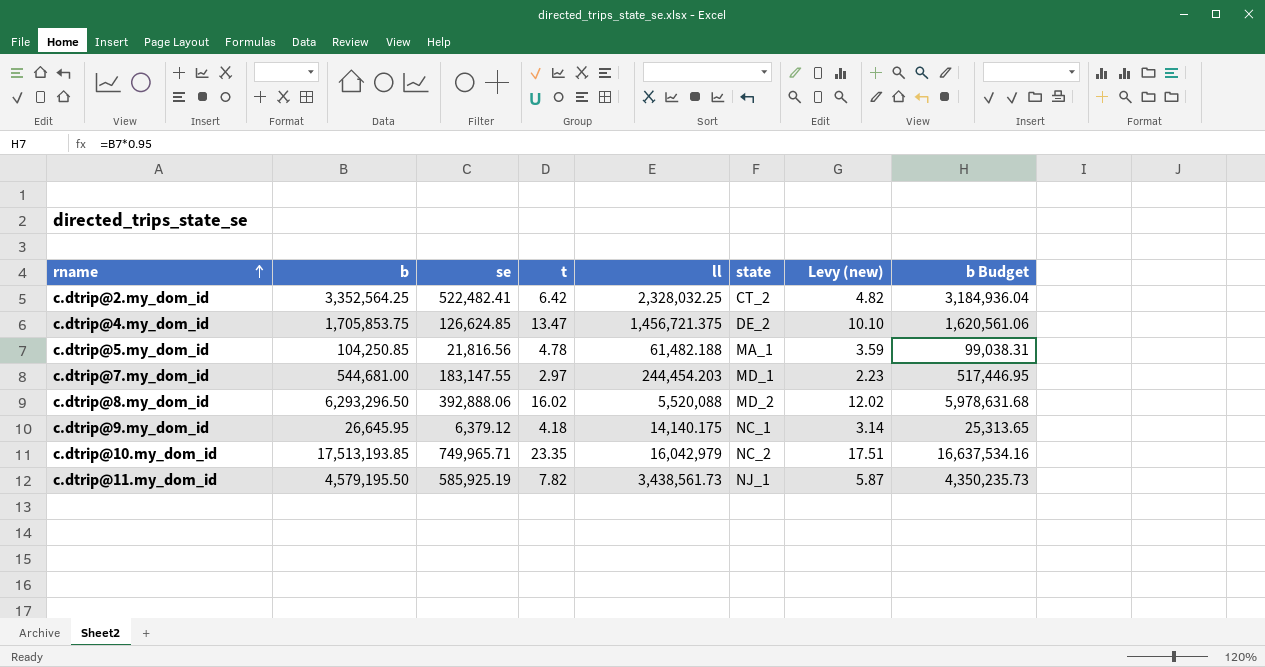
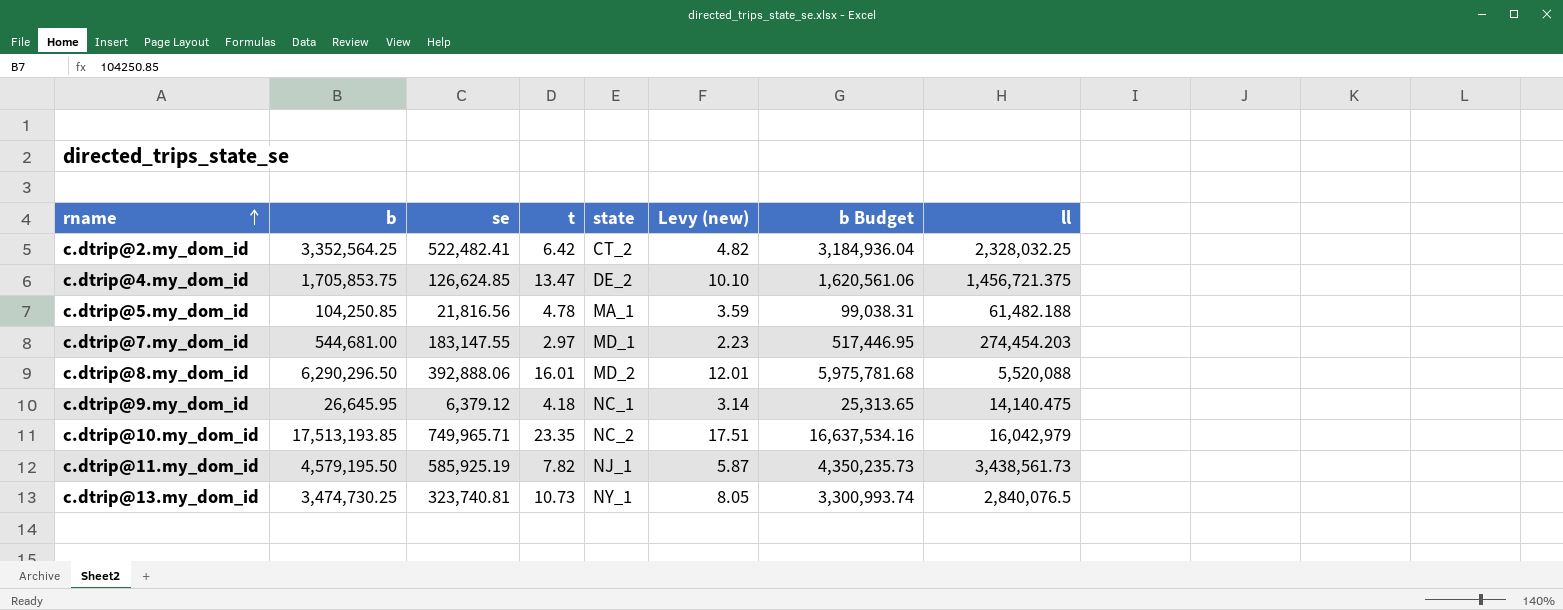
column ll | position: 5 -> 8
c.dtrip@7.my_dom_id | ll: 244,454.203 -> 274,454.203
c.dtrip@8.my_dom_id | b: 6,293,296.50 -> 6,290,296.50
c.dtrip@8.my_dom_id | t: 16.02 -> 16.01
c.dtrip@8.my_dom_id | Levy (new): 12.02 -> 12.01
c.dtrip@8.my_dom_id | b Budget: 5,978,631.68 -> 5,975,781.68
c.dtrip@9.my_dom_id | ll: 14,140.175 -> 14,140.475
row c.dtrip@13.my_dom_id: none -> 3,474,730.25 | 323,740.81 | 10.73 | NY_1 | 8.05 | 3,300,993.74 | 2,840,076.5

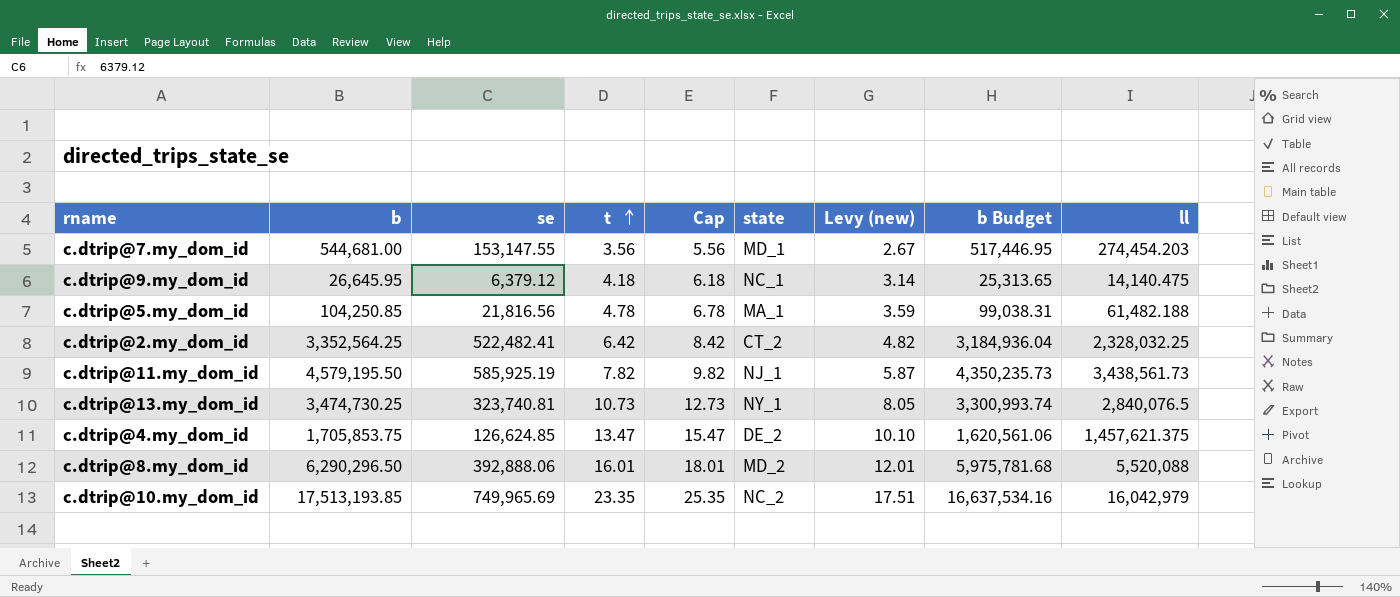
row order: rname ascending -> t ascending
column Cap | formula: none -> [t] + 2
c.dtrip@7.my_dom_id | se: 183,147.55 -> 153,147.55
c.dtrip@7.my_dom_id | t: 2.97 -> 3.56
c.dtrip@7.my_dom_id | Levy (new): 2.23 -> 2.67
c.dtrip@4.my_dom_id | ll: 1,456,721.375 -> 1,457,621.375
c.dtrip@10.my_dom_id | se: 749,965.71 -> 749,965.69

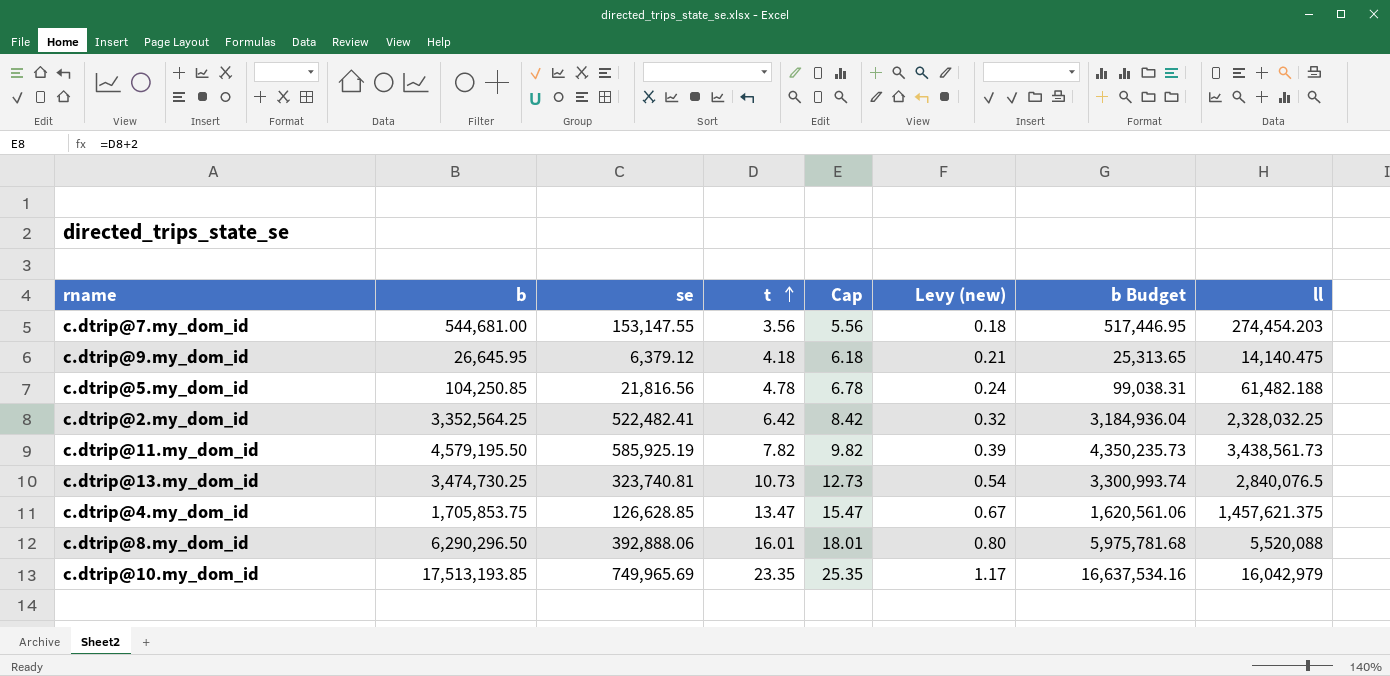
column state | position: 6 -> none
column Levy (new) | formula: [t] * 0.75 -> [t] * 0.05
c.dtrip@4.my_dom_id | se: 126,624.85 -> 126,628.85

